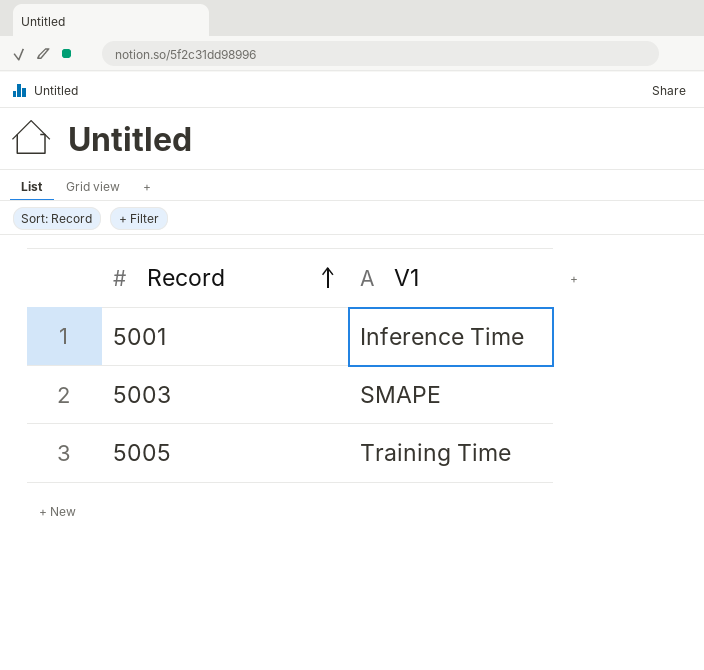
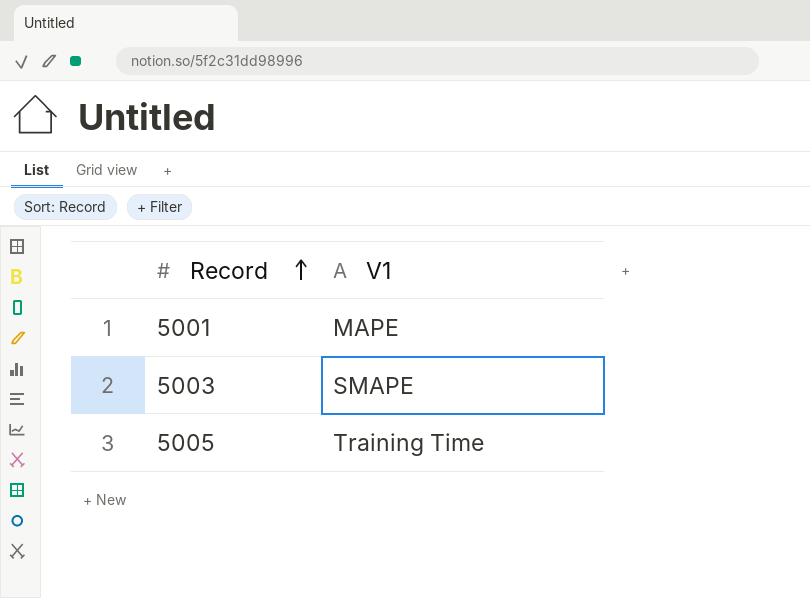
5001 | V1: Inference Time -> MAPE

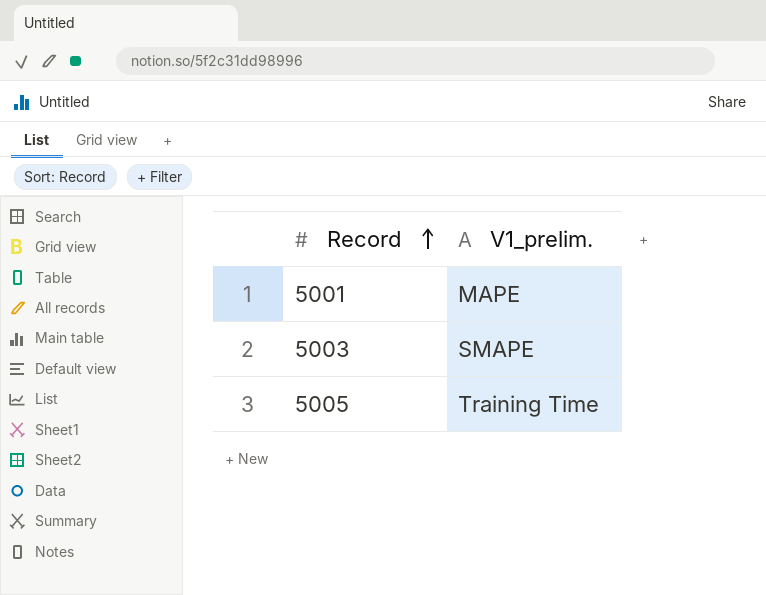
column name: V1 -> V1_prelim.

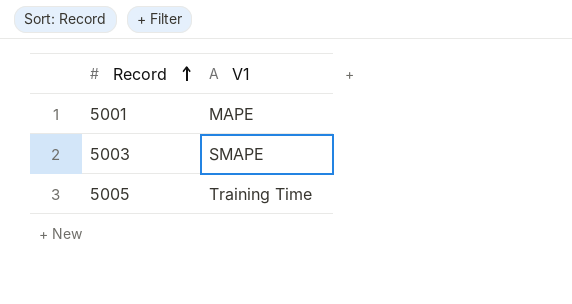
column name: V1_prelim. -> V1

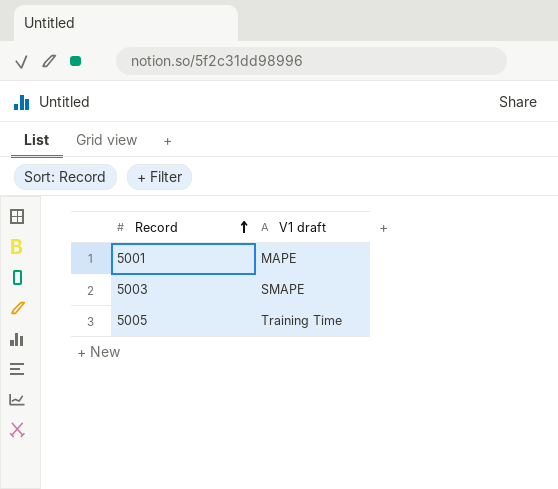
column name: V1 -> V1 draft

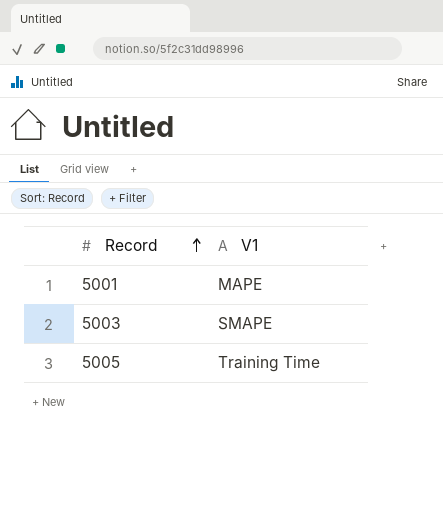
column name: V1 draft -> V1

